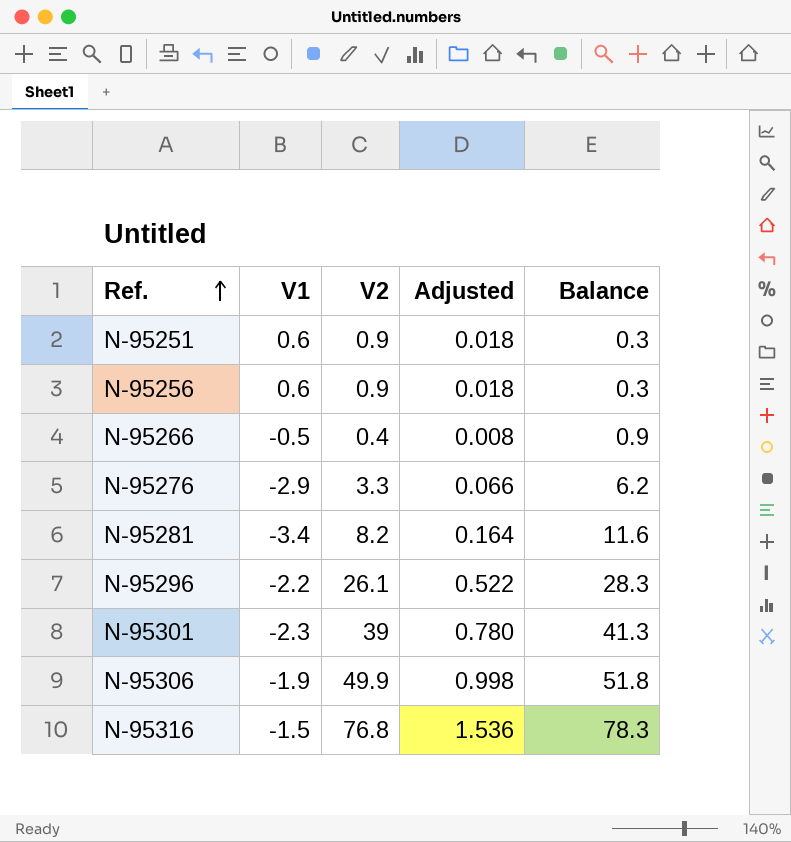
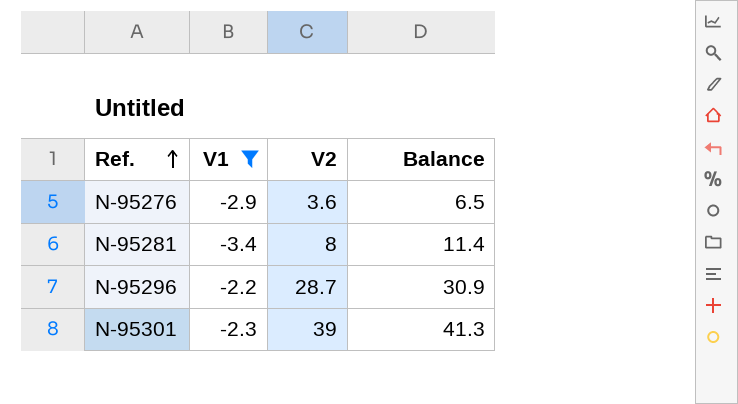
filter: none -> V1 <= -2.2
column Adjusted | formula: [V2] * 0.02 -> none
N-95276 | V2: 3.3 -> 3.6
N-95276 | Balance: 6.2 -> 6.5
N-95281 | V2: 8.2 -> 8
N-95281 | Balance: 11.6 -> 11.4
N-95296 | V2: 26.1 -> 28.7
N-95296 | Balance: 28.3 -> 30.9

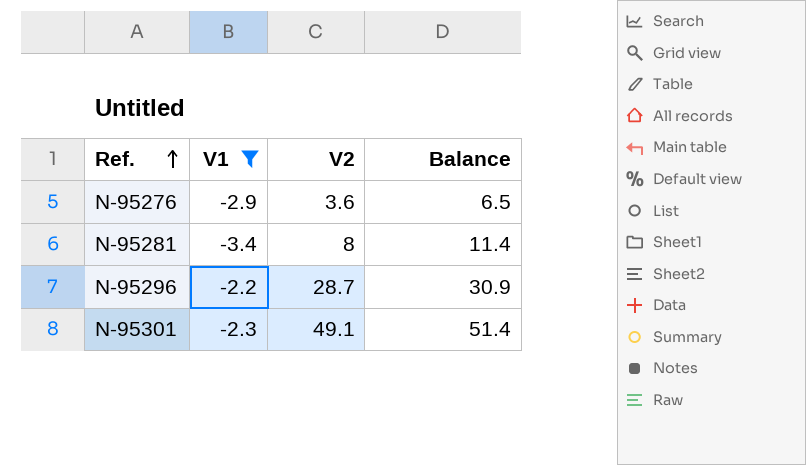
N-95301 | V2: 39 -> 49.1
N-95301 | Balance: 41.3 -> 51.4

